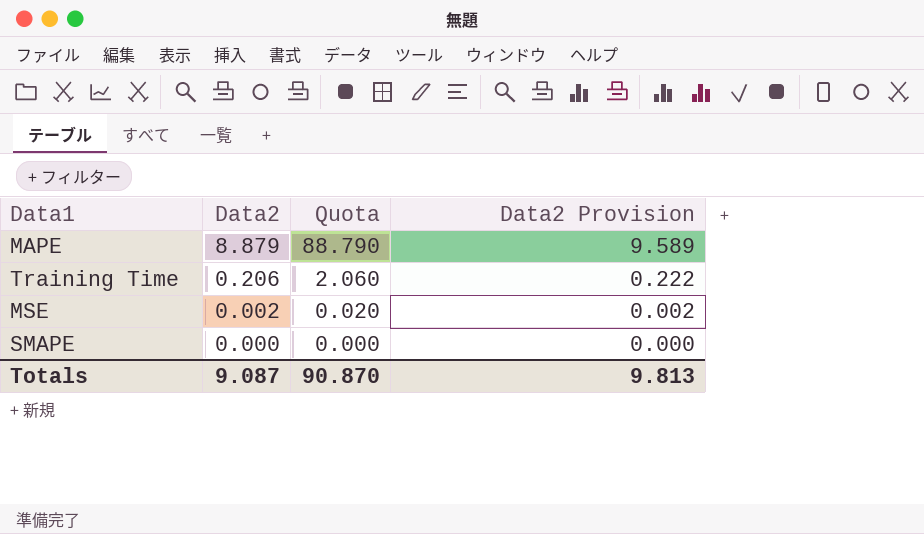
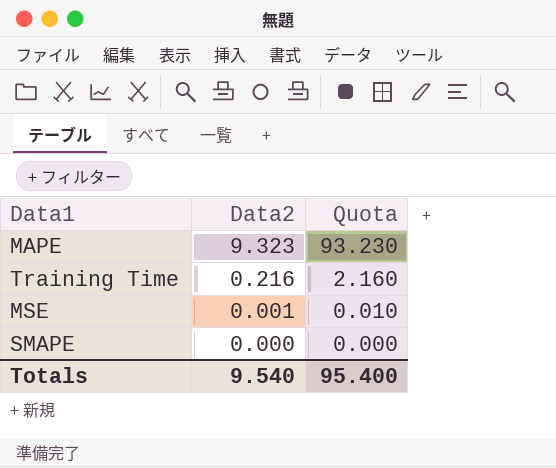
column Data2 Provision | formula: [Data2] * 1.08 -> none
MAPE | Data2: 8.879 -> 9.323
MAPE | Quota: 88.790 -> 93.230
Training Time | Data2: 0.206 -> 0.216
Training Time | Quota: 2.060 -> 2.160
MSE | Data2: 0.002 -> 0.001
MSE | Quota: 0.020 -> 0.010
Totals | Data2: 9.087 -> 9.540
Totals | Quota: 90.870 -> 95.400

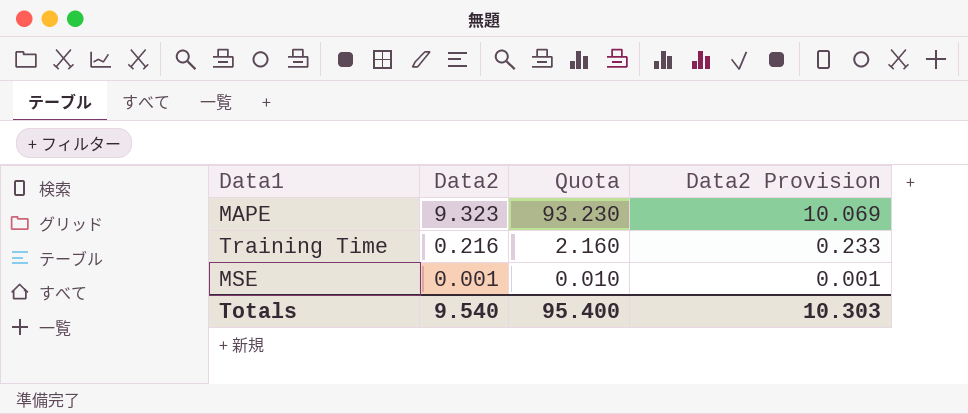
column Data2 Provision | formula: none -> [Data2] * 1.08
row SMAPE: 0.000 | 0.000 -> none

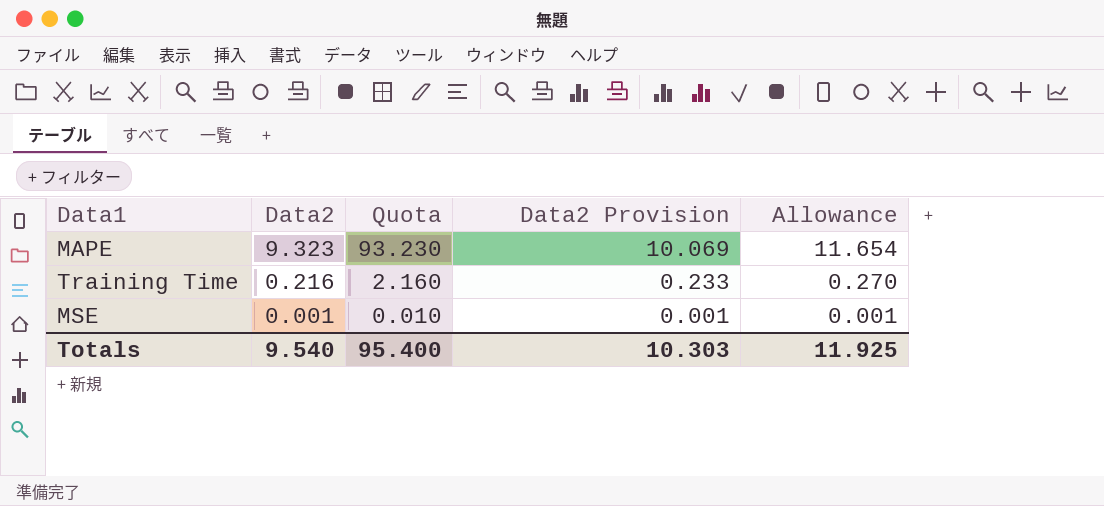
column Allowance | formula: none -> [Data2] * 1.25

